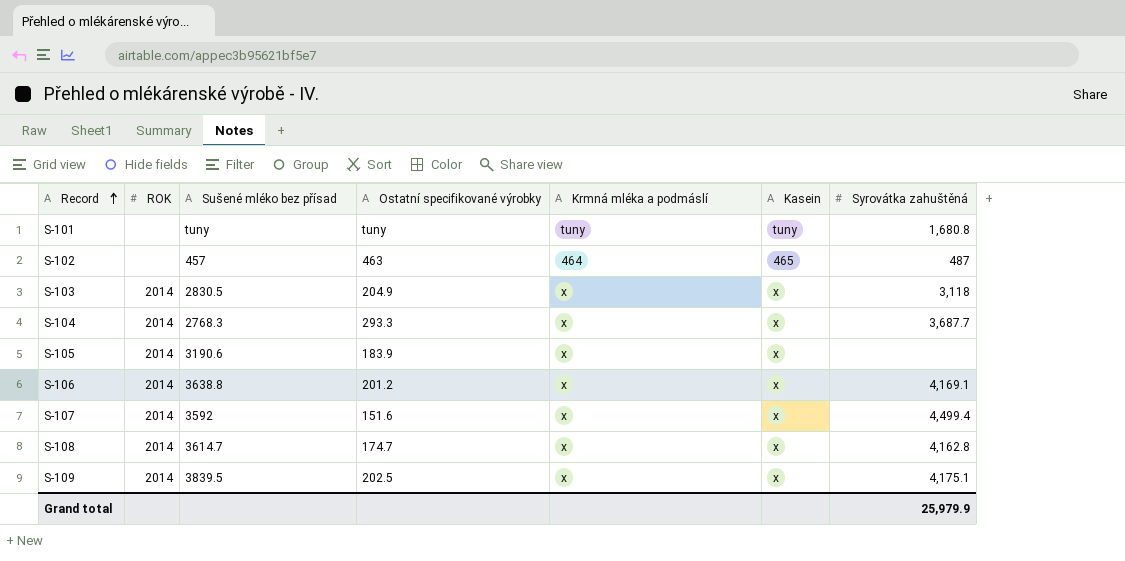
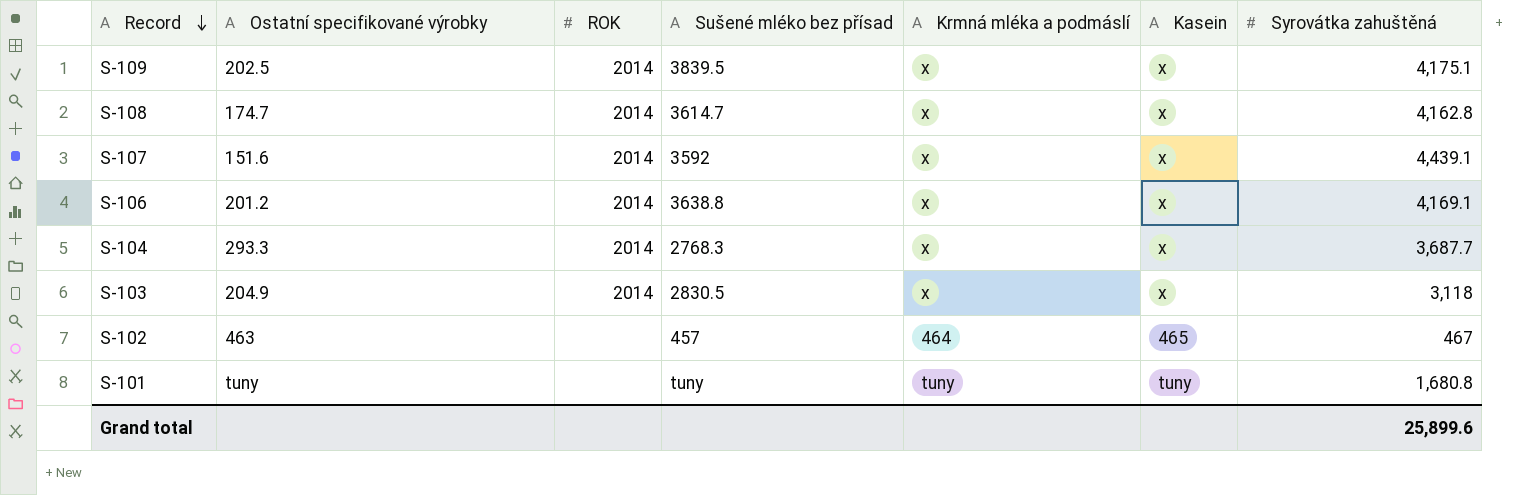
row order: Record ascending -> Record descending
column Ostatní specifikované výrobky | position: 4 -> 2
row S-105: 2014 | 3190.6 | 183.9 | x | x | none -> none
S-107 | Syrovátka zahuštěná: 4,499.4 -> 4,439.1
S-102 | Syrovátka zahuštěná: 487 -> 467
Grand total | Syrovátka zahuštěná: 25,979.9 -> 25,899.6

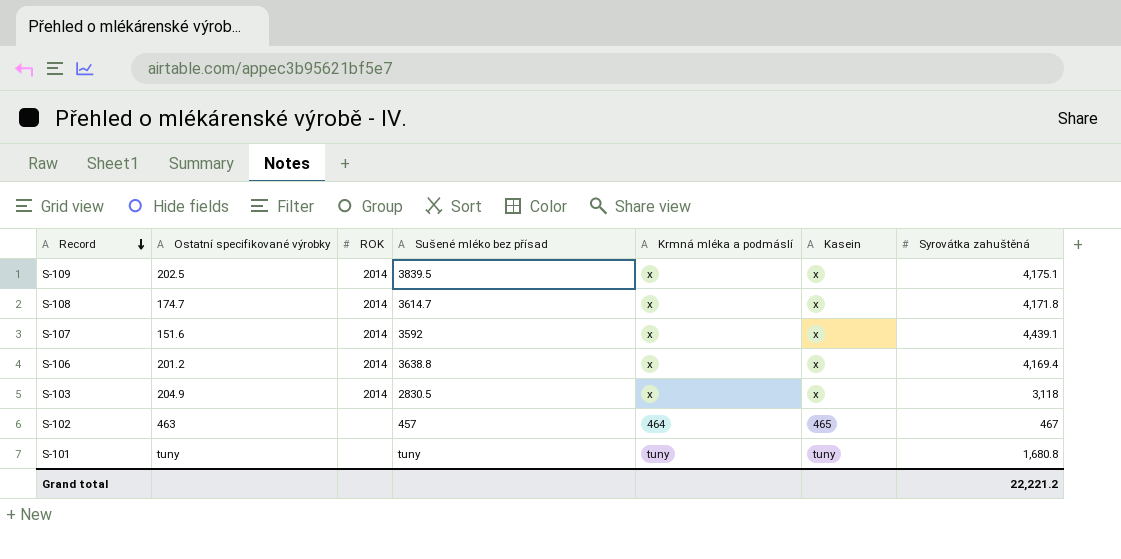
row S-104: 293.3 | 2014 | 2768.3 | x | x | 3,687.7 -> none
S-108 | Syrovátka zahuštěná: 4,162.8 -> 4,171.8
S-106 | Syrovátka zahuštěná: 4,169.1 -> 4,169.4
Grand total | Syrovátka zahuštěná: 25,899.6 -> 22,221.2

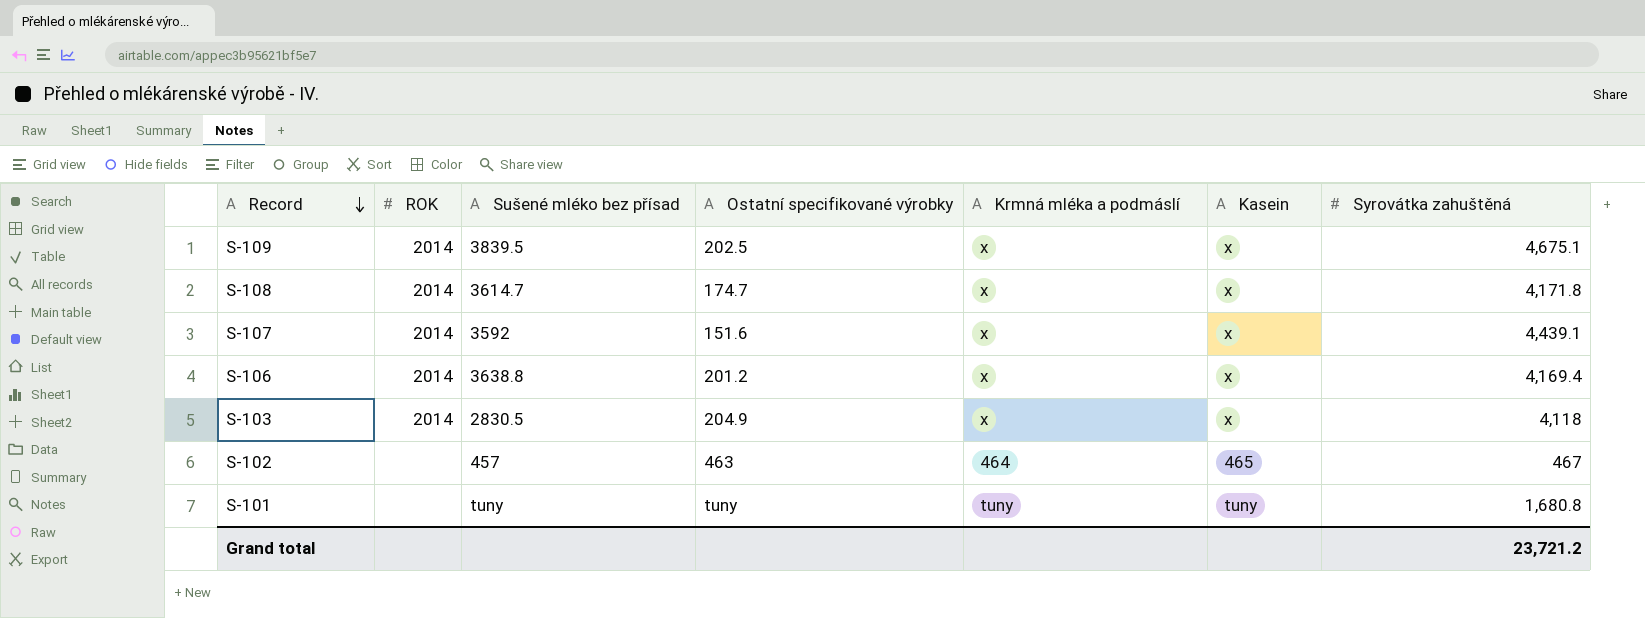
column Ostatní specifikované výrobky | position: 2 -> 4
S-109 | Syrovátka zahuštěná: 4,175.1 -> 4,675.1
S-103 | Syrovátka zahuštěná: 3,118 -> 4,118
Grand total | Syrovátka zahuštěná: 22,221.2 -> 23,721.2

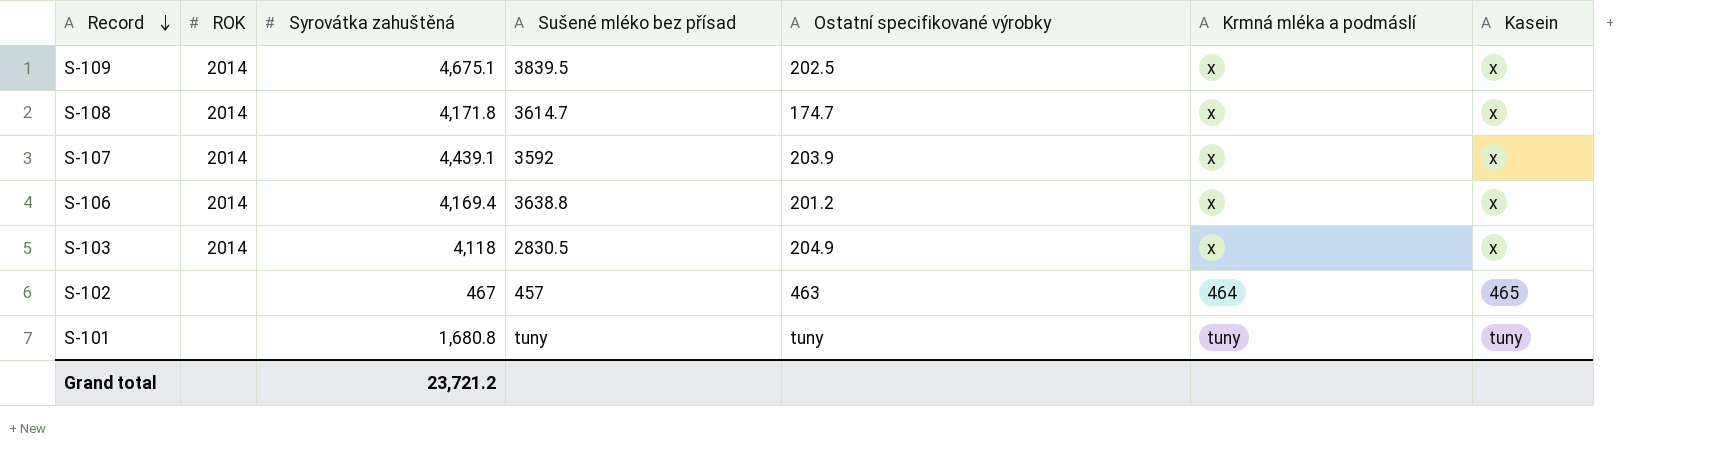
column Syrovátka zahuštěná | position: 7 -> 3
S-107 | Ostatní specifikované výrobky: 151.6 -> 203.9

